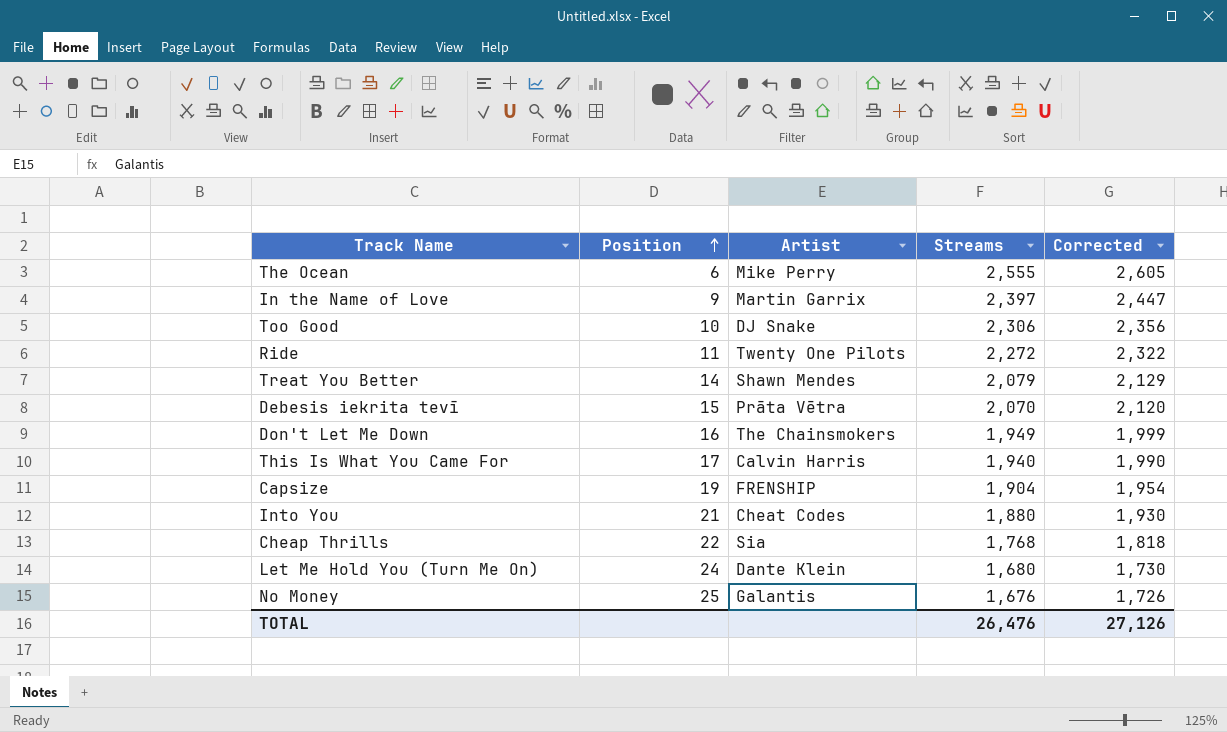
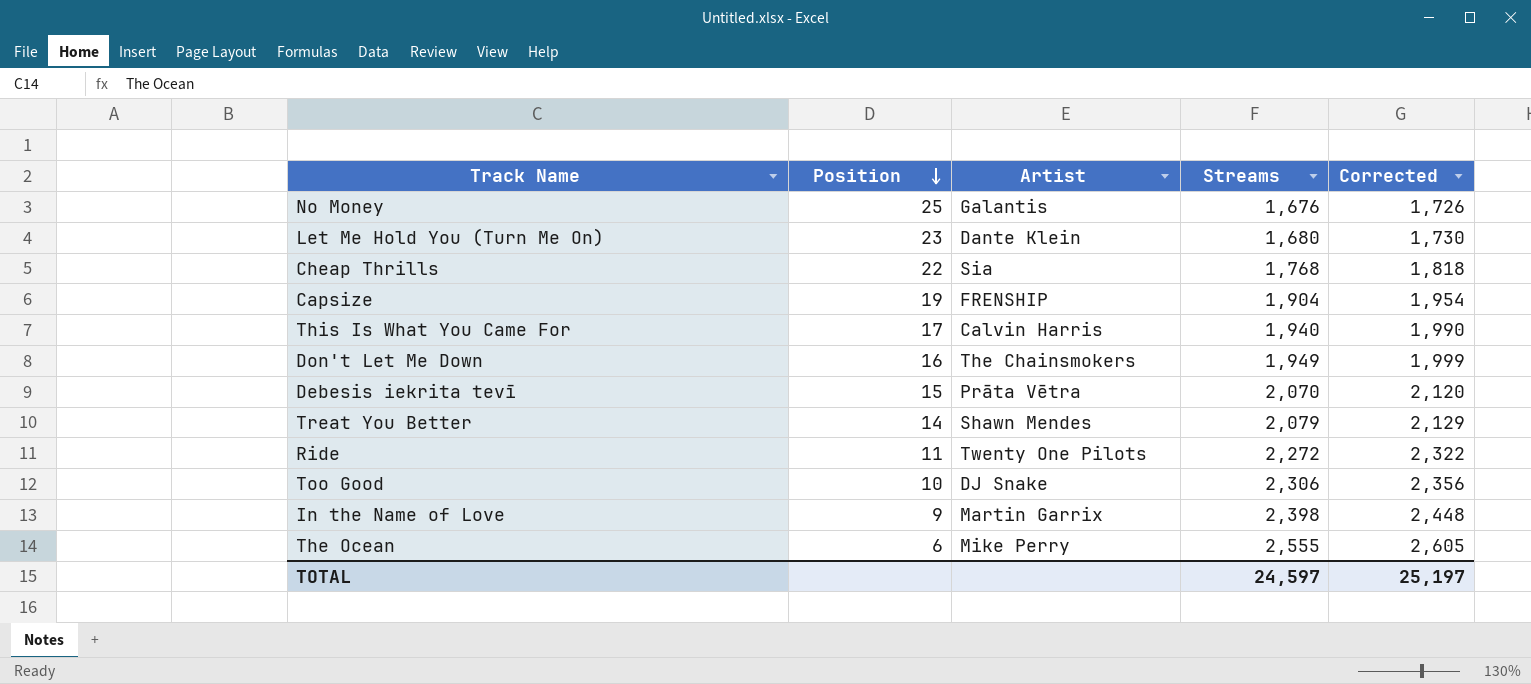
row order: Position ascending -> Position descending
row Into You: 21 | Cheat Codes | 1,880 | 1,930 -> none
Let Me Hold You (Turn Me On) | Position: 24 -> 23
In the Name of Love | Streams: 2,397 -> 2,398
In the Name of Love | Corrected: 2,447 -> 2,448
TOTAL | Streams: 26,476 -> 24,597
TOTAL | Corrected: 27,126 -> 25,197

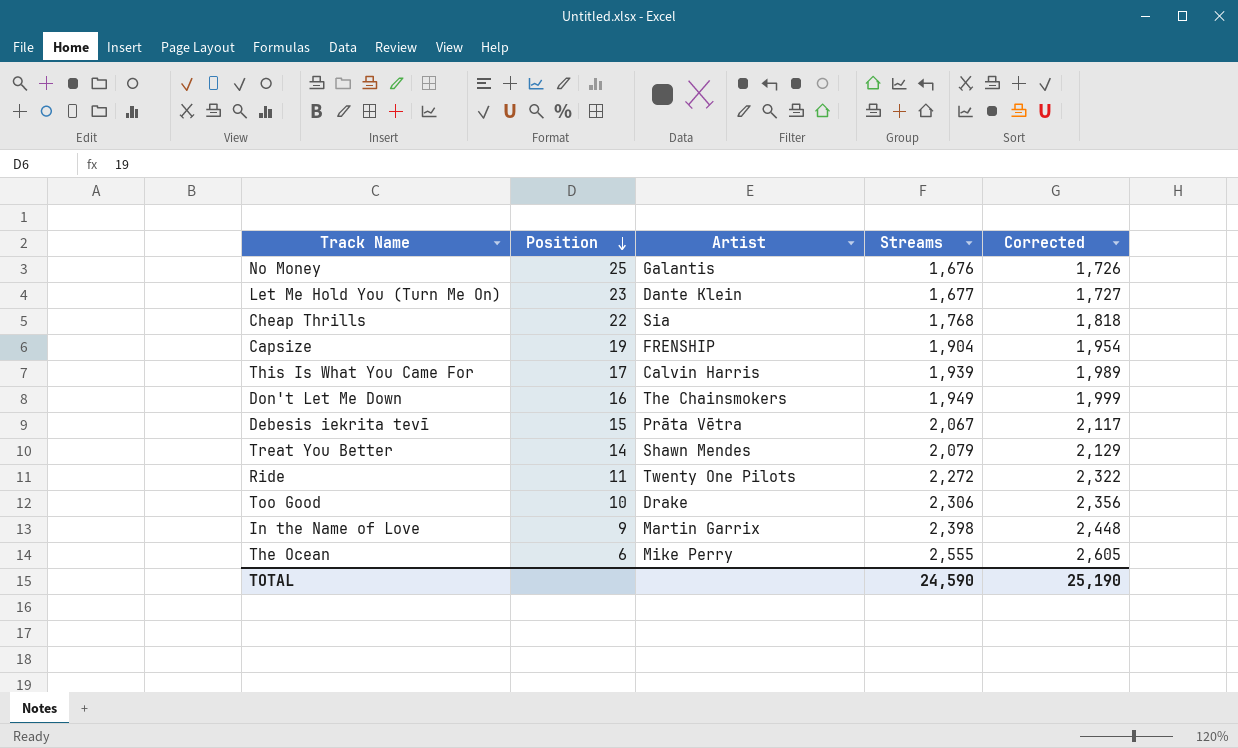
Let Me Hold You (Turn Me On) | Streams: 1,680 -> 1,677
Let Me Hold You (Turn Me On) | Corrected: 1,730 -> 1,727
This Is What You Came For | Streams: 1,940 -> 1,939
This Is What You Came For | Corrected: 1,990 -> 1,989
Debesis iekrita tevī | Streams: 2,070 -> 2,067
Debesis iekrita tevī | Corrected: 2,120 -> 2,117
Too Good | Artist: DJ Snake -> Drake
TOTAL | Streams: 24,597 -> 24,590
TOTAL | Corrected: 25,197 -> 25,190

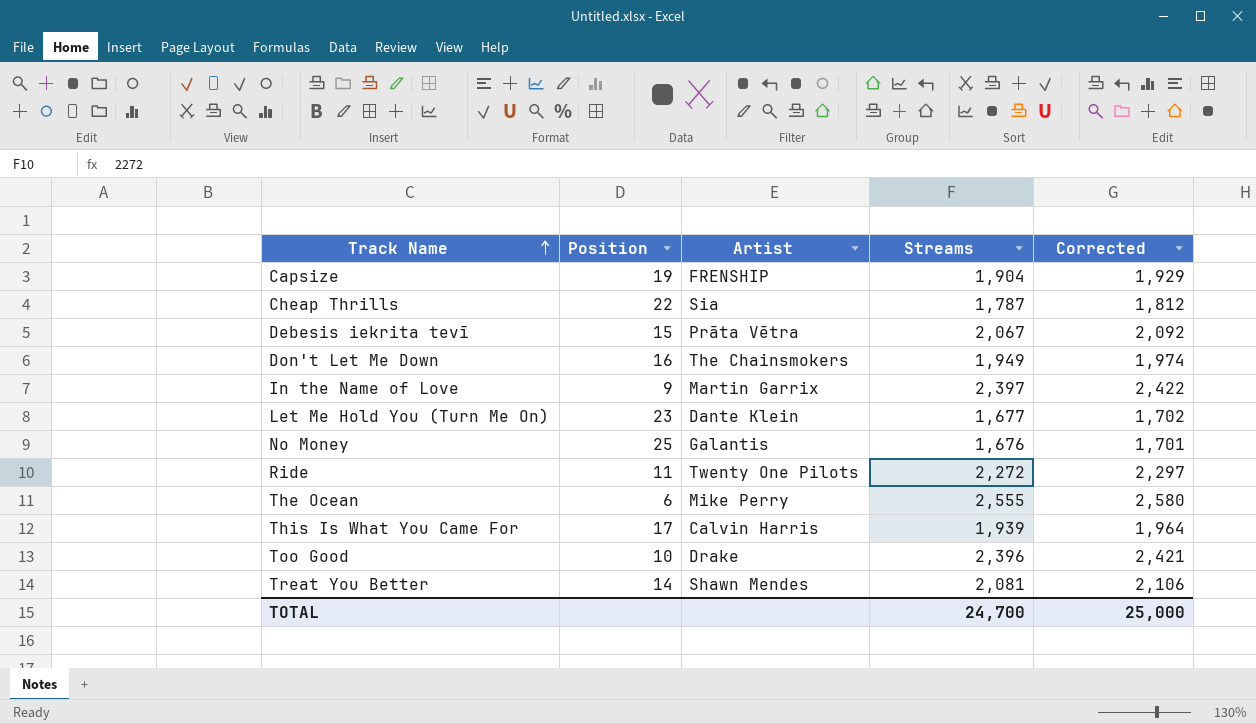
row order: Position descending -> Track Name ascending
column Corrected | formula: [Streams] + 50 -> [Streams] + 25
Cheap Thrills | Streams: 1,768 -> 1,787
In the Name of Love | Streams: 2,398 -> 2,397
Too Good | Streams: 2,306 -> 2,396
Treat You Better | Streams: 2,079 -> 2,081
TOTAL | Streams: 24,590 -> 24,700
TOTAL | Corrected: 25,190 -> 25,000

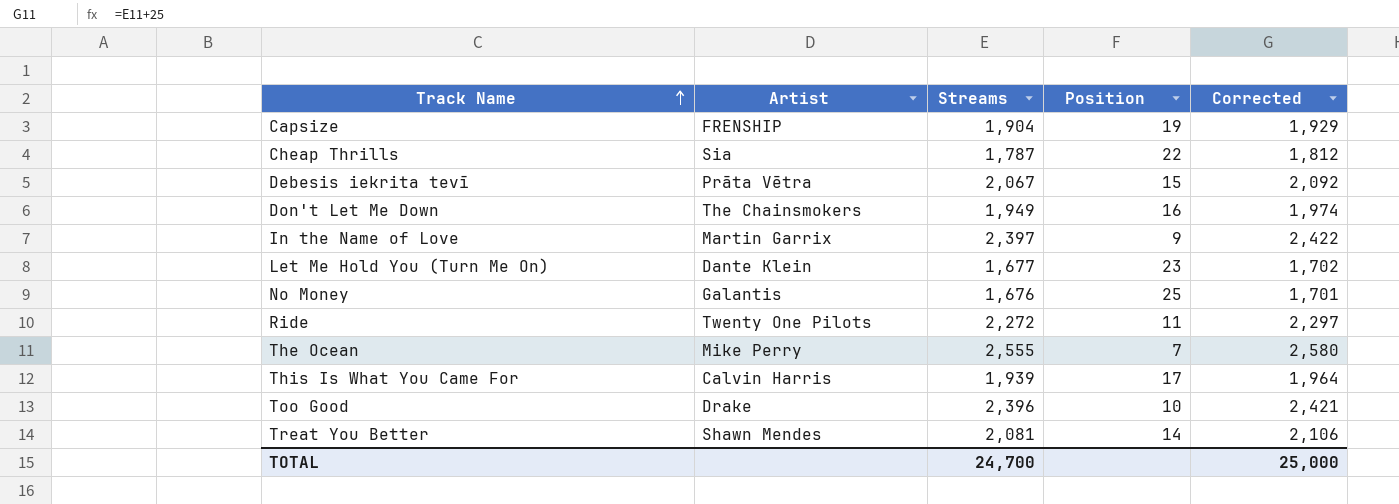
column Position | position: 2 -> 4
The Ocean | Position: 6 -> 7

